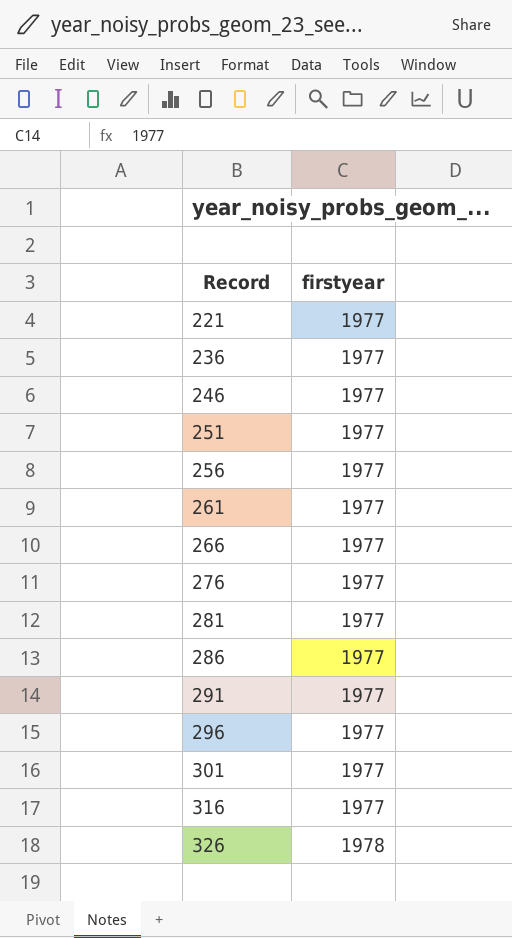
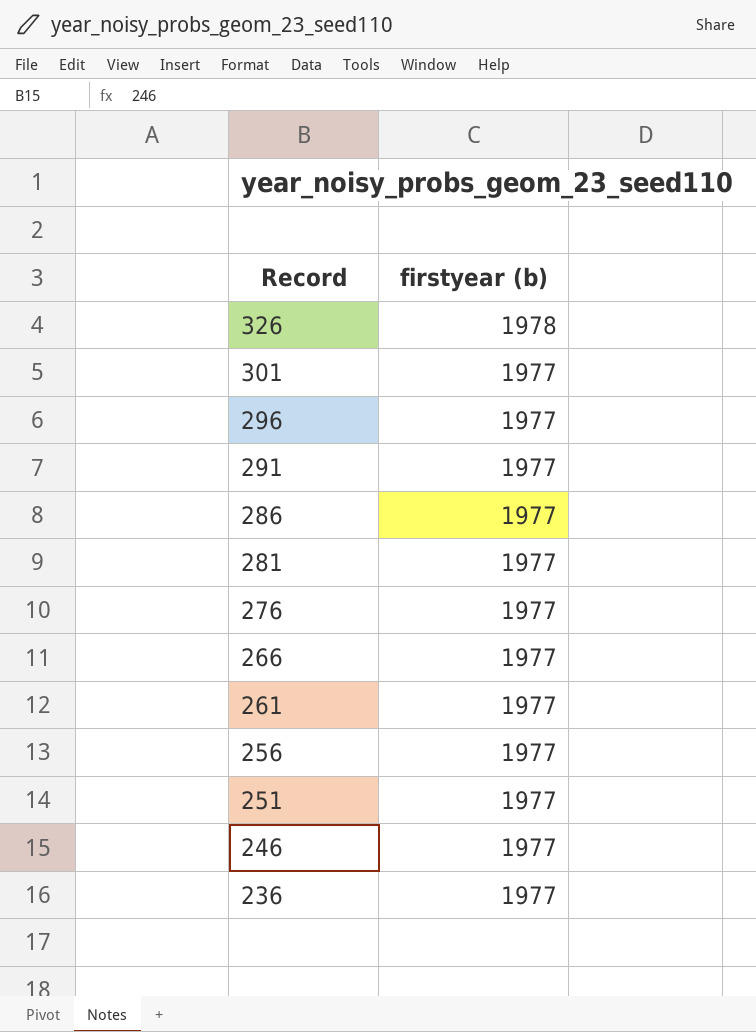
row order: Record ascending -> Record descending
column name: firstyear -> firstyear (b)
row 221: 1977 -> none
row 316: 1977 -> none

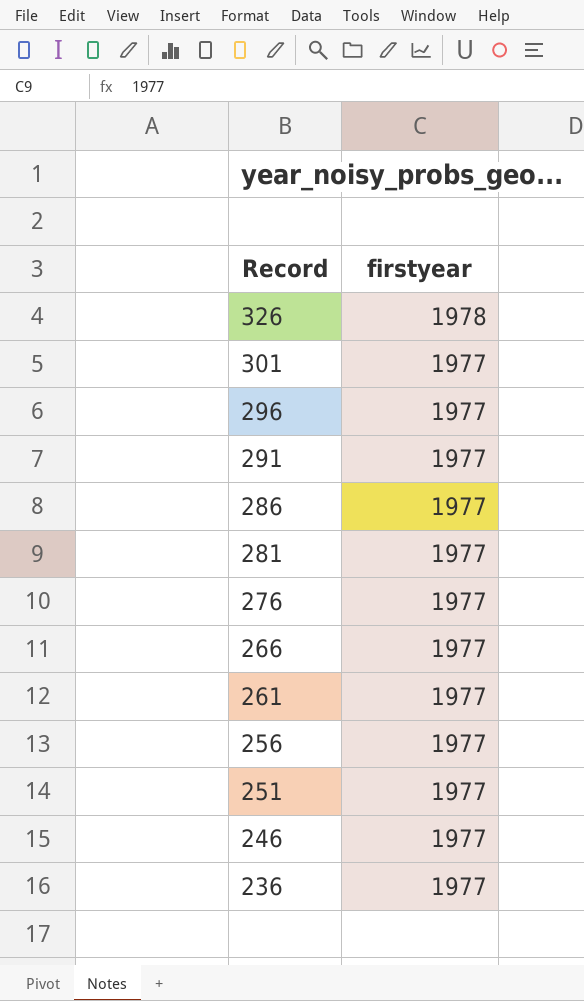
column name: firstyear (b) -> firstyear

